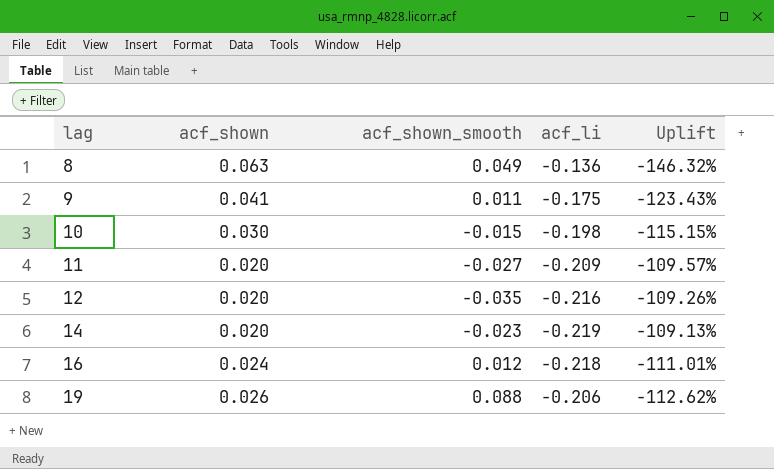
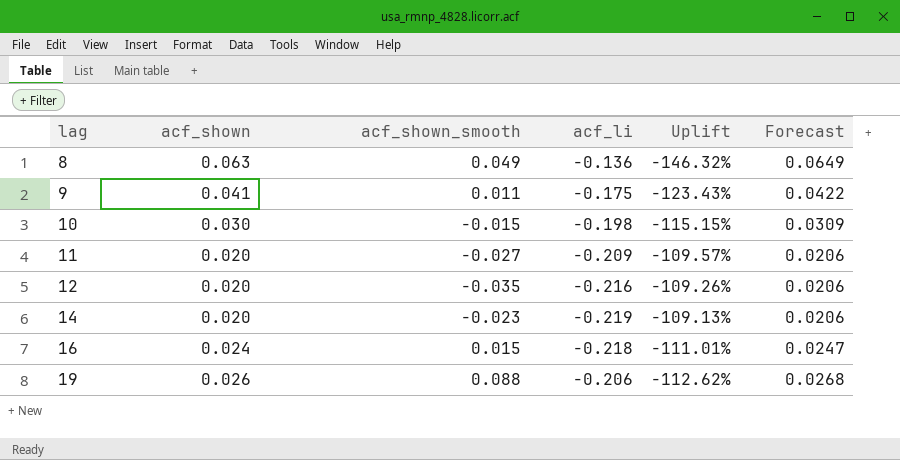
column Forecast | formula: none -> [acf_shown] * 1.03
16 | acf_shown_smooth: 0.012 -> 0.015

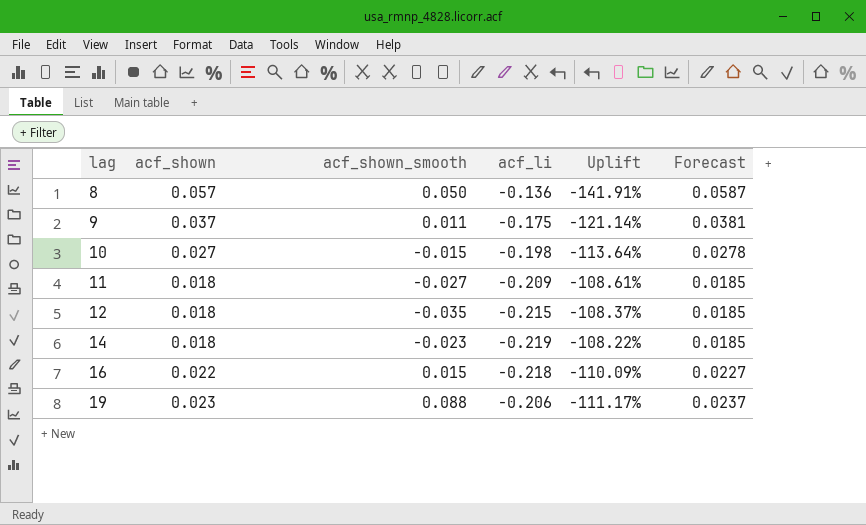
8 | acf_shown: 0.063 -> 0.057
8 | acf_shown_smooth: 0.049 -> 0.050
8 | Uplift: -146.32% -> -141.91%
8 | Forecast: 0.0649 -> 0.0587
9 | acf_shown: 0.041 -> 0.037
9 | Uplift: -123.43% -> -121.14%
9 | Forecast: 0.0422 -> 0.0381
10 | acf_shown: 0.030 -> 0.027
10 | Uplift: -115.15% -> -113.64%
10 | Forecast: 0.0309 -> 0.0278
11 | acf_shown: 0.020 -> 0.018
11 | Uplift: -109.57% -> -108.61%
11 | Forecast: 0.0206 -> 0.0185
12 | acf_shown: 0.020 -> 0.018
12 | acf_li: -0.216 -> -0.215
12 | Uplift: -109.26% -> -108.37%
12 | Forecast: 0.0206 -> 0.0185
14 | acf_shown: 0.020 -> 0.018
14 | Uplift: -109.13% -> -108.22%
14 | Forecast: 0.0206 -> 0.0185
16 | acf_shown: 0.024 -> 0.022
16 | Uplift: -111.01% -> -110.09%
16 | Forecast: 0.0247 -> 0.0227
19 | acf_shown: 0.026 -> 0.023
19 | Uplift: -112.62% -> -111.17%
19 | Forecast: 0.0268 -> 0.0237

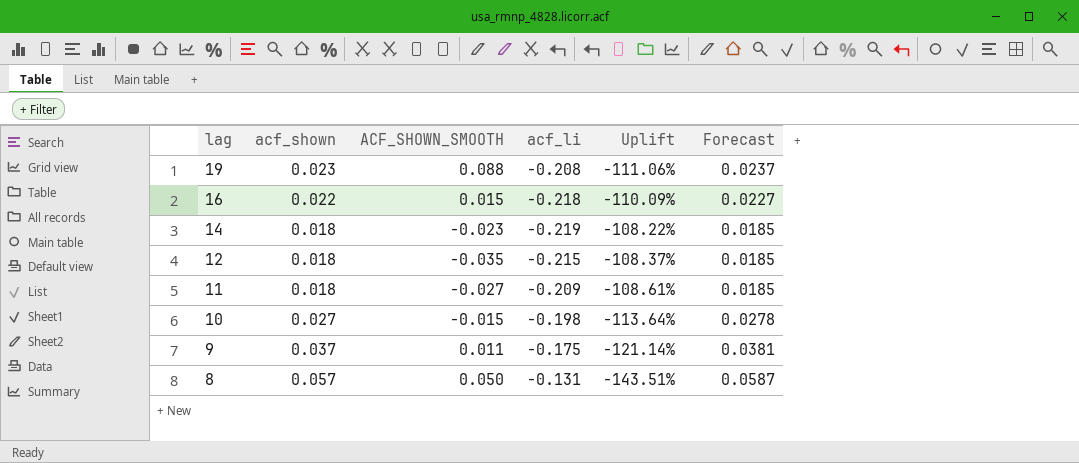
row order: lag ascending -> lag descending
column name: acf_shown_smooth -> ACF_SHOWN_SMOOTH
19 | acf_li: -0.206 -> -0.208
19 | Uplift: -111.17% -> -111.06%
8 | acf_li: -0.136 -> -0.131
8 | Uplift: -141.91% -> -143.51%

